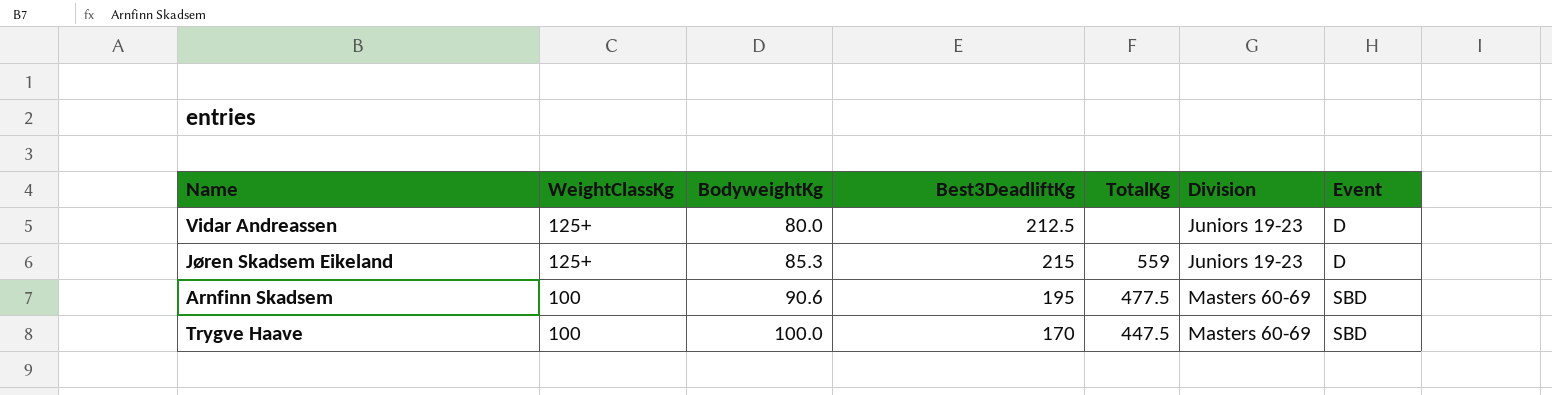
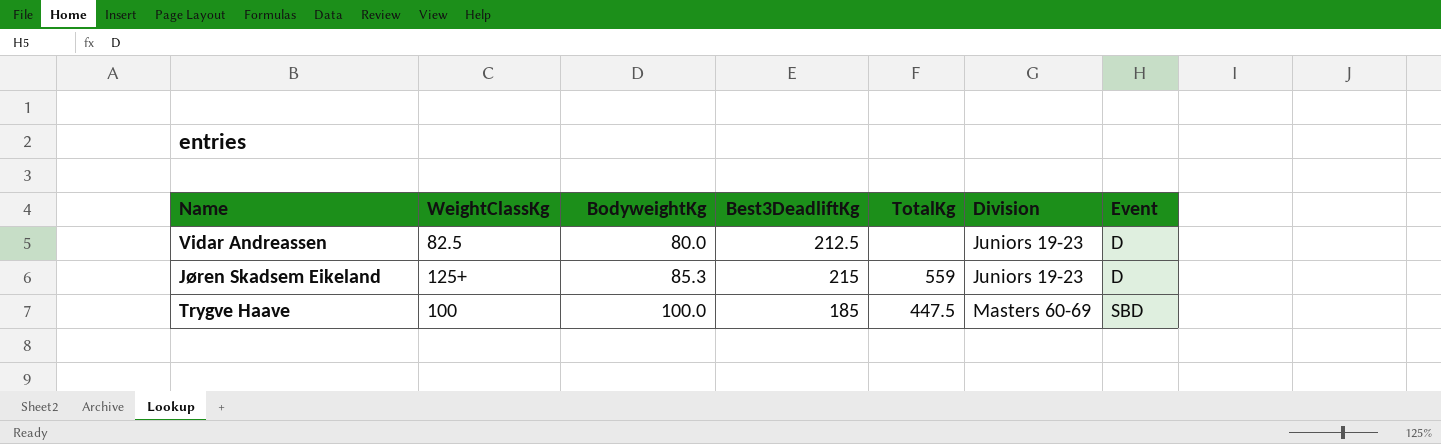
row Arnfinn Skadsem: 100 | 90.6 | 195 | 477.5 | Masters 60-69 | SBD -> none
Vidar Andreassen | WeightClassKg: 125+ -> 82.5
Trygve Haave | Best3DeadliftKg: 170 -> 185

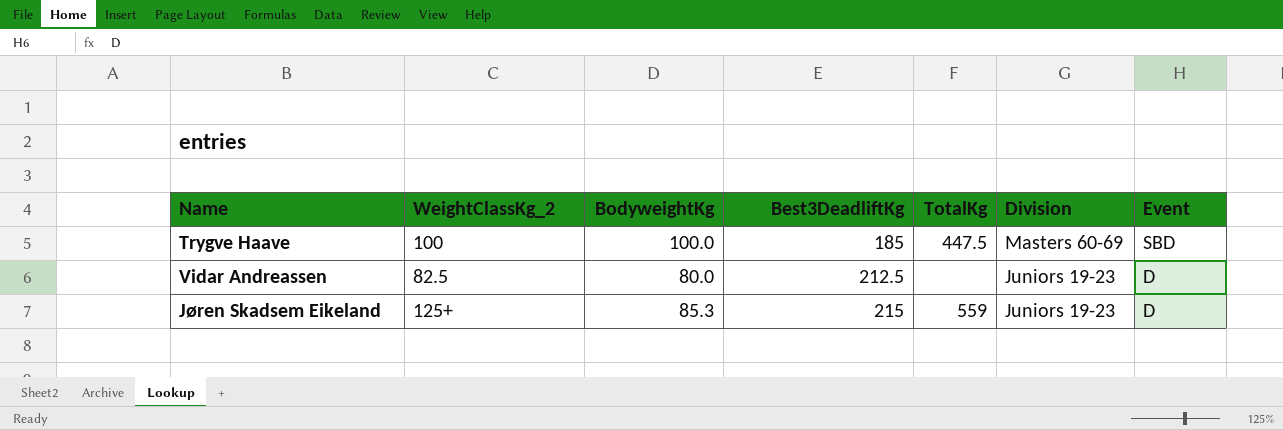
row order: BodyweightKg ascending -> Best3DeadliftKg ascending
column name: WeightClassKg -> WeightClassKg_2

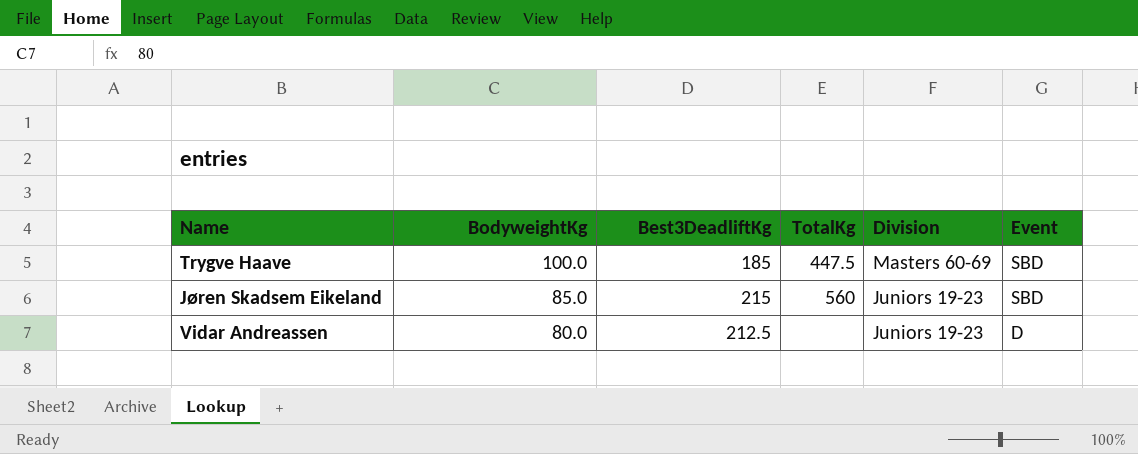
row order: Best3DeadliftKg ascending -> BodyweightKg descending
column WeightClassKg_2 | position: 2 -> none
Jøren Skadsem Eikeland | BodyweightKg: 85.3 -> 85.0
Jøren Skadsem Eikeland | TotalKg: 559 -> 560
Jøren Skadsem Eikeland | Event: D -> SBD

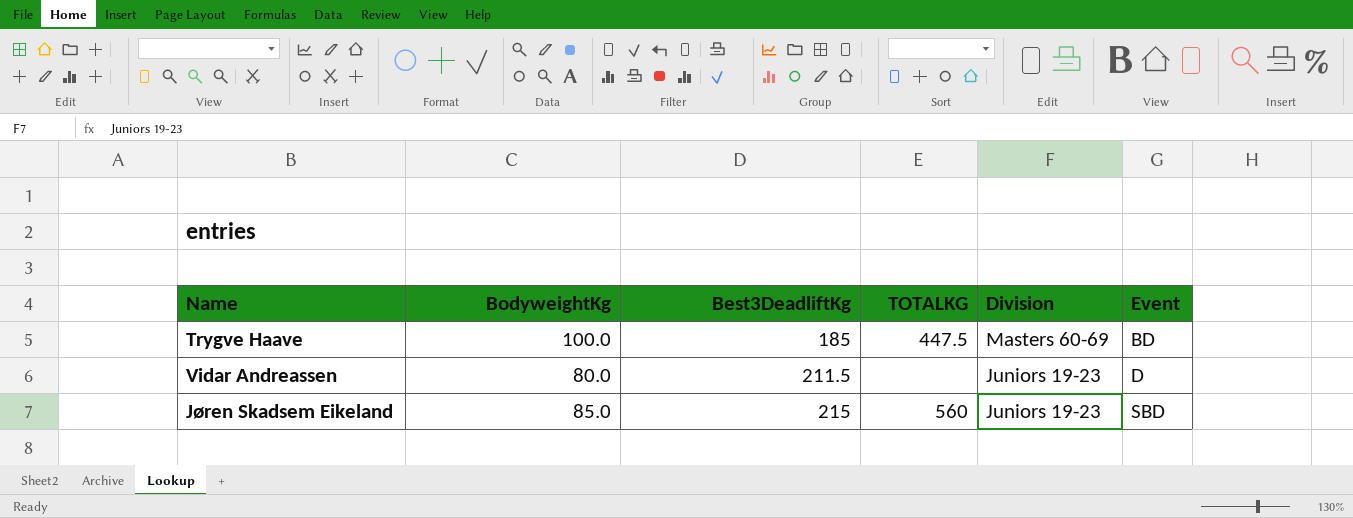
row order: BodyweightKg descending -> Best3DeadliftKg ascending
column name: TotalKg -> TOTALKG
Trygve Haave | Event: SBD -> BD
Vidar Andreassen | Best3DeadliftKg: 212.5 -> 211.5

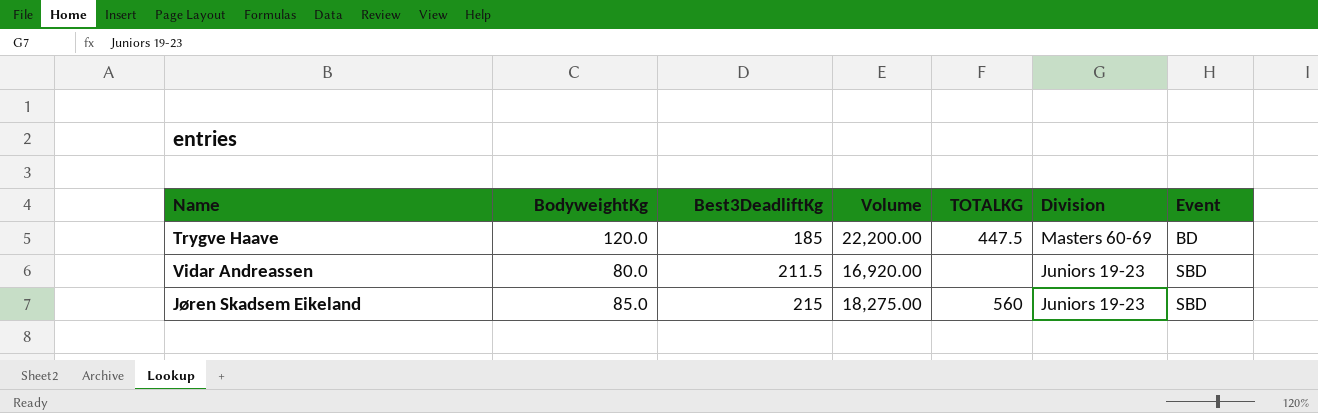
column Volume | formula: none -> [BodyweightKg] * [Best3DeadliftKg]
Trygve Haave | BodyweightKg: 100.0 -> 120.0
Vidar Andreassen | Event: D -> SBD

